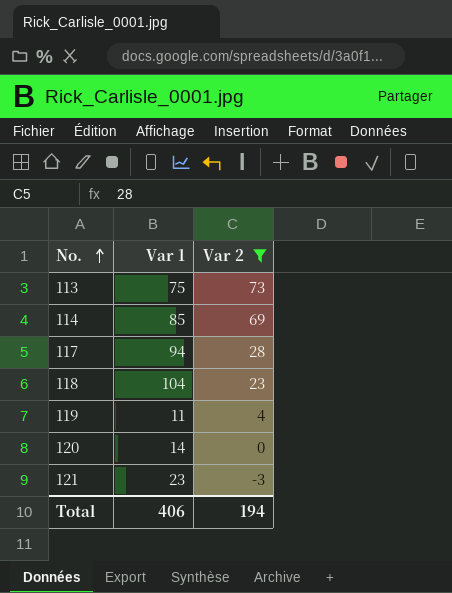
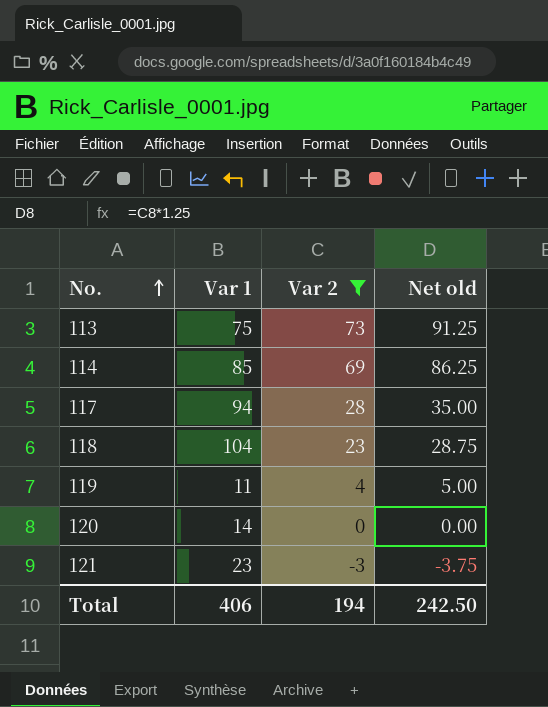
column Net old | formula: none -> [Var 2] * 1.25

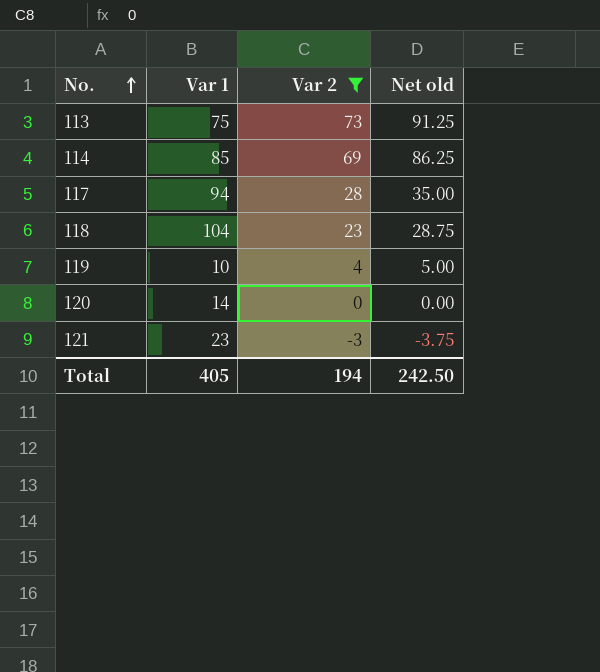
119 | Var 1: 11 -> 10
Total | Var 1: 406 -> 405

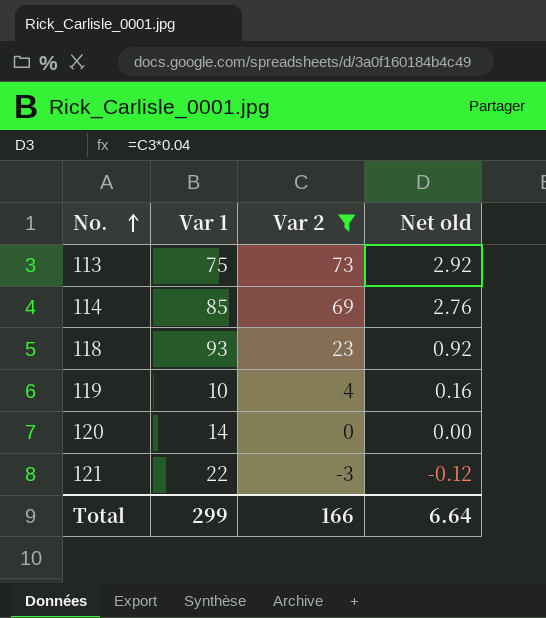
column Net old | formula: [Var 2] * 1.25 -> [Var 2] * 0.04
row 117: 94 | 28 | 35.00 -> none
118 | Var 1: 104 -> 93
121 | Var 1: 23 -> 22
Total | Var 1: 405 -> 299
Total | Var 2: 194 -> 166
Total | Net old: 242.50 -> 6.64

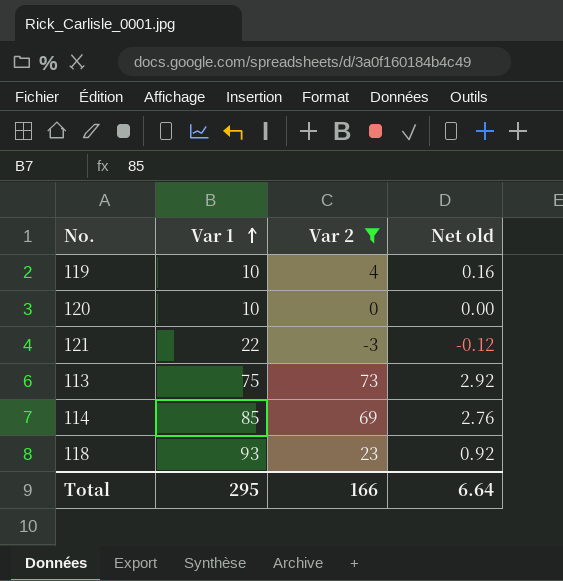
row order: No. ascending -> Var 1 ascending
120 | Var 1: 14 -> 10
Total | Var 1: 299 -> 295

